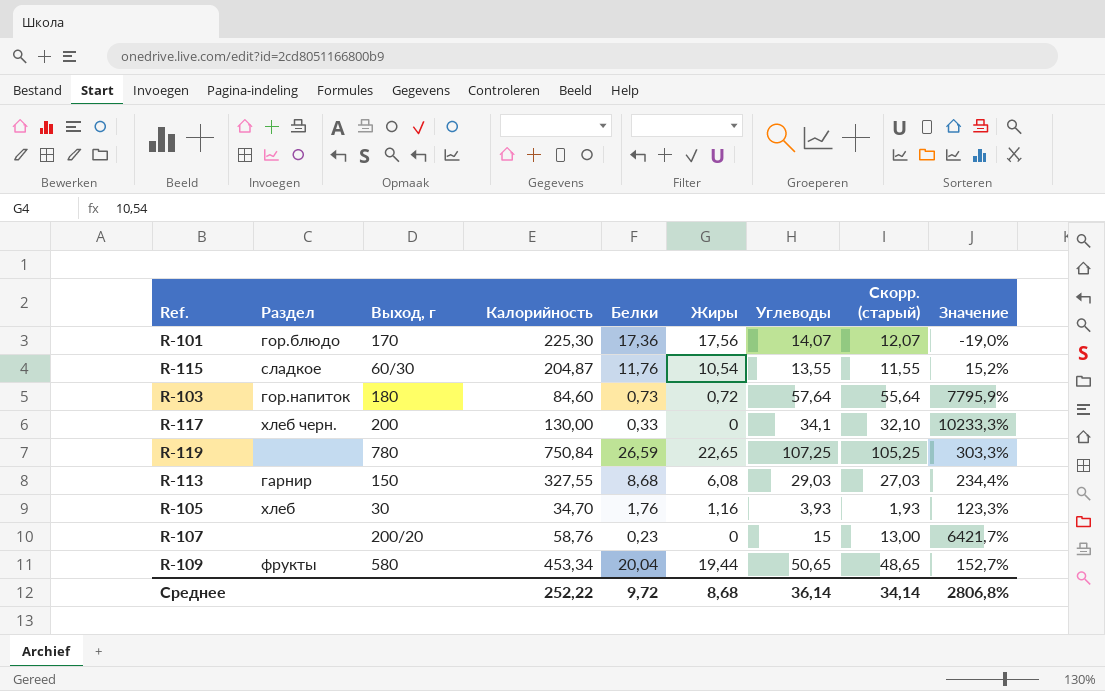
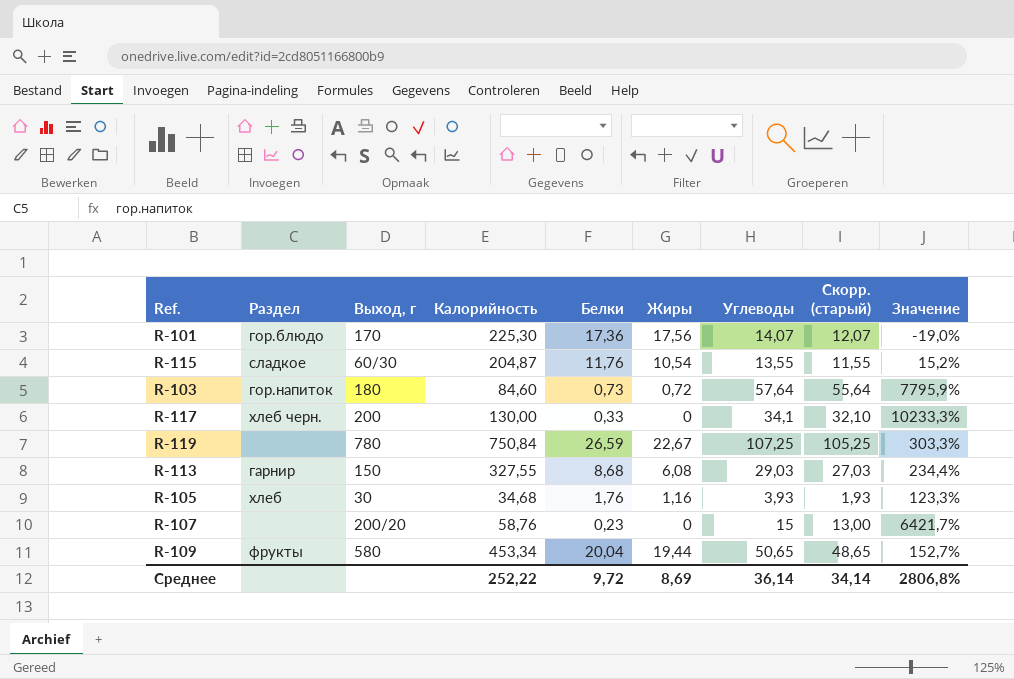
R-119 | Жиры: 22,65 -> 22,67
R-105 | Калорийность: 34,70 -> 34,68
Среднее | Жиры: 8,68 -> 8,69

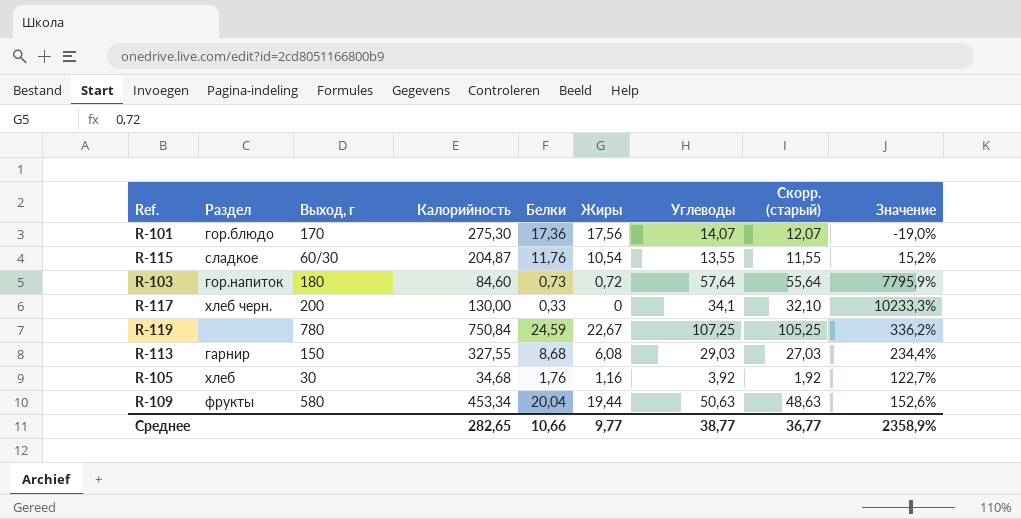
row R-107: none | 200/20 | 58,76 | 0,23 | 0 | 15 | 13,00 | 6421,7% -> none
R-101 | Калорийность: 225,30 -> 275,30
R-119 | Белки: 26,59 -> 24,59
R-119 | Значение: 303,3% -> 336,2%
R-105 | Углеводы: 3,93 -> 3,92
R-105 | Скорр. (старый): 1,93 -> 1,92
R-105 | Значение: 123,3% -> 122,7%
R-109 | Углеводы: 50,65 -> 50,63
R-109 | Скорр. (старый): 48,65 -> 48,63
R-109 | Значение: 152,7% -> 152,6%
Среднее | Калорийность: 252,22 -> 282,65
Среднее | Белки: 9,72 -> 10,66
Среднее | Жиры: 8,69 -> 9,77
Среднее | Углеводы: 36,14 -> 38,77
Среднее | Скорр. (старый): 34,14 -> 36,77
Среднее | Значение: 2806,8% -> 2358,9%

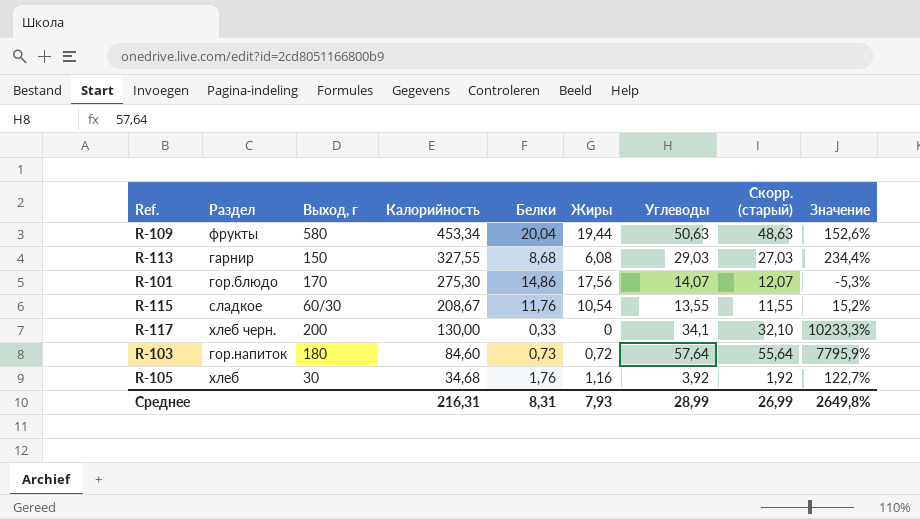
row order: none -> Калорийность descending
row R-119: none | 780 | 750,84 | 24,59 | 22,67 | 107,25 | 105,25 | 336,2% -> none
R-101 | Белки: 17,36 -> 14,86
R-101 | Значение: -19,0% -> -5,3%
R-115 | Калорийность: 204,87 -> 208,67
Среднее | Калорийность: 282,65 -> 216,31
Среднее | Белки: 10,66 -> 8,31
Среднее | Жиры: 9,77 -> 7,93
Среднее | Углеводы: 38,77 -> 28,99
Среднее | Скорр. (старый): 36,77 -> 26,99
Среднее | Значение: 2358,9% -> 2649,8%

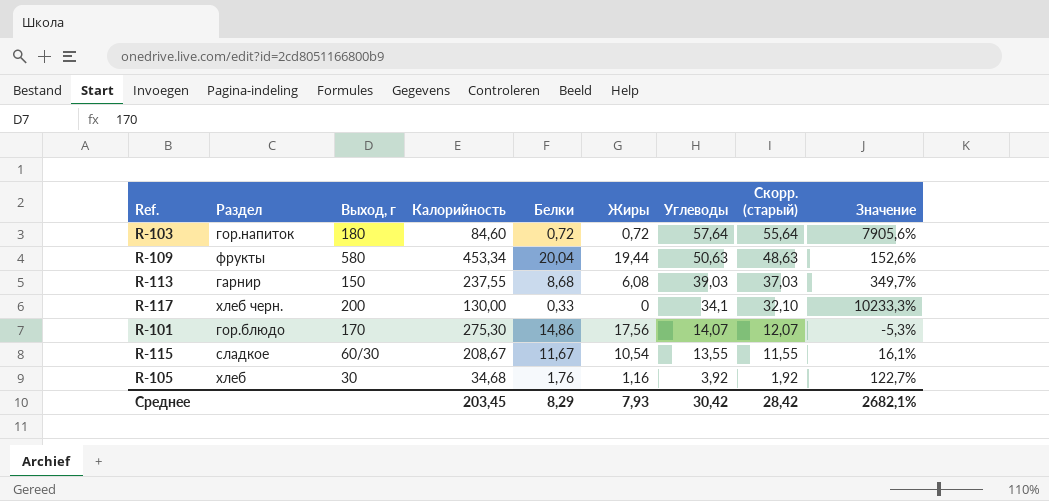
row order: Калорийность descending -> Углеводы descending
R-103 | Белки: 0,73 -> 0,72
R-103 | Значение: 7795,9% -> 7905,6%
R-113 | Калорийность: 327,55 -> 237,55
R-113 | Углеводы: 29,03 -> 39,03
R-113 | Скорр. (старый): 27,03 -> 37,03
R-113 | Значение: 234,4% -> 349,7%
R-115 | Белки: 11,76 -> 11,67
R-115 | Значение: 15,2% -> 16,1%
Среднее | Калорийность: 216,31 -> 203,45
Среднее | Белки: 8,31 -> 8,29
Среднее | Углеводы: 28,99 -> 30,42
Среднее | Скорр. (старый): 26,99 -> 28,42
Среднее | Значение: 2649,8% -> 2682,1%

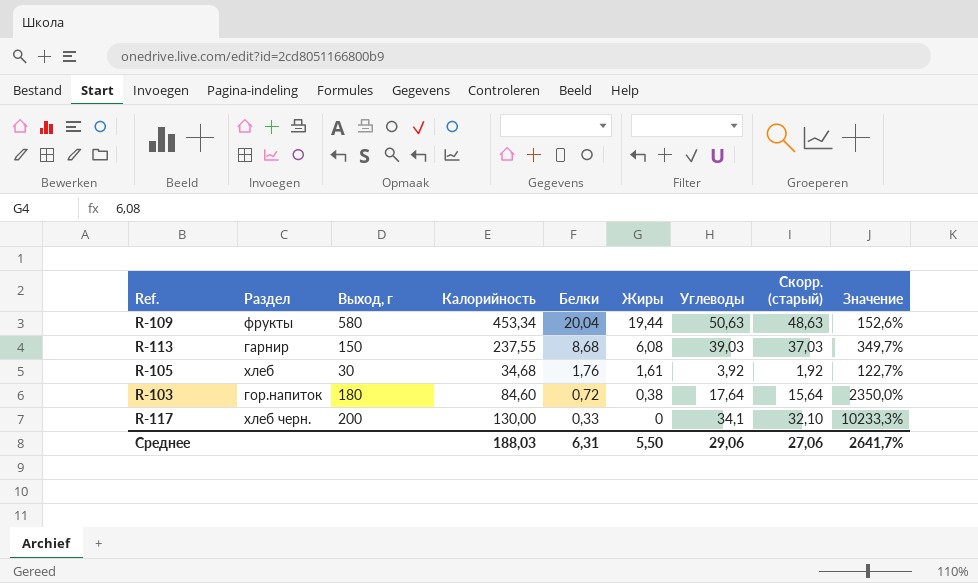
row order: Углеводы descending -> Белки descending
row R-101: гор.блюдо | 170 | 275,30 | 14,86 | 17,56 | 14,07 | 12,07 | -5,3% -> none
row R-115: сладкое | 60/30 | 208,67 | 11,67 | 10,54 | 13,55 | 11,55 | 16,1% -> none
R-105 | Жиры: 1,16 -> 1,61
R-103 | Жиры: 0,72 -> 0,38
R-103 | Углеводы: 57,64 -> 17,64
R-103 | Скорр. (старый): 55,64 -> 15,64
R-103 | Значение: 7905,6% -> 2350,0%
Среднее | Калорийность: 203,45 -> 188,03
Среднее | Белки: 8,29 -> 6,31
Среднее | Жиры: 7,93 -> 5,50
Среднее | Углеводы: 30,42 -> 29,06
Среднее | Скорр. (старый): 28,42 -> 27,06
Среднее | Значение: 2682,1% -> 2641,7%

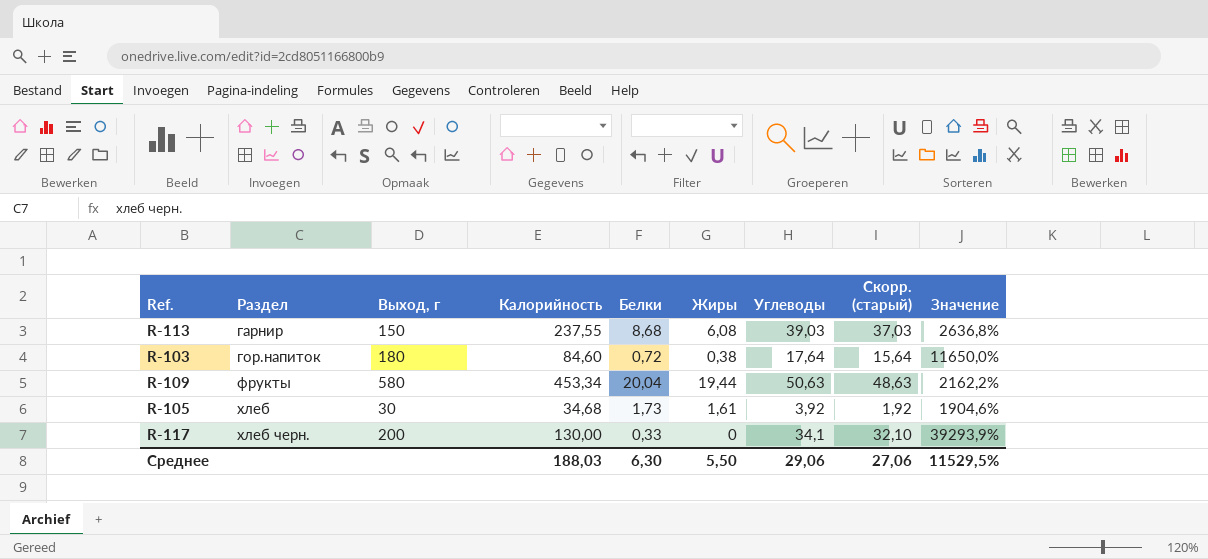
row order: Белки descending -> Раздел ascending
column Значение | formula: ([Углеводы] - [Белки]) / [Белки] -> ([Калорийность] - [Белки]) / [Белки]
R-105 | Белки: 1,76 -> 1,73
Среднее | Белки: 6,31 -> 6,30
Среднее | Значение: 2641,7% -> 11529,5%

